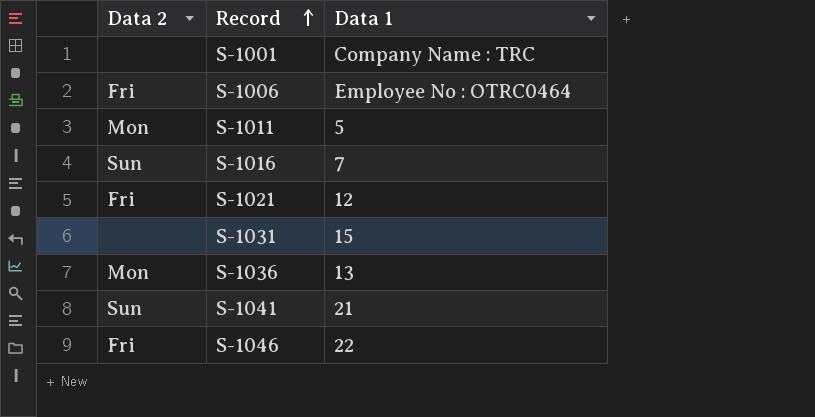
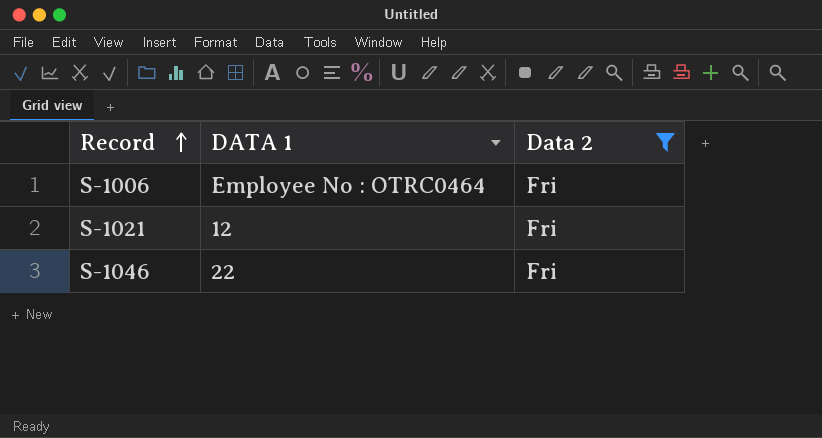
filter: none -> Data 2 = Fri
column name: Data 1 -> DATA 1
column Data 2 | position: 1 -> 3

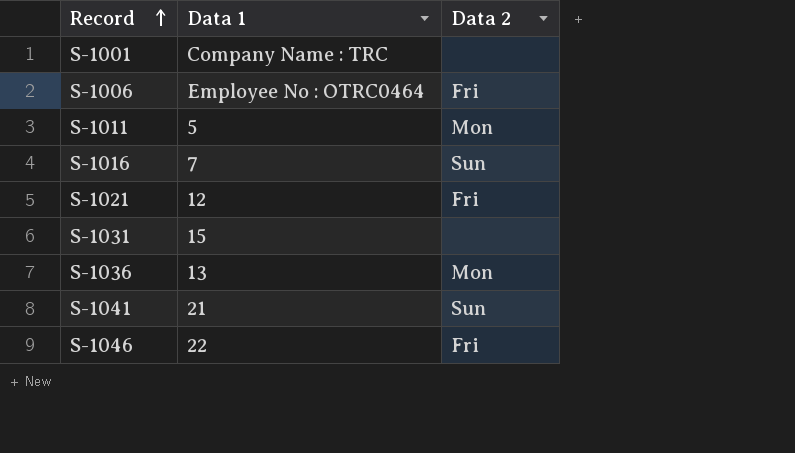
filter: Data 2 = Fri -> none
column name: DATA 1 -> Data 1

